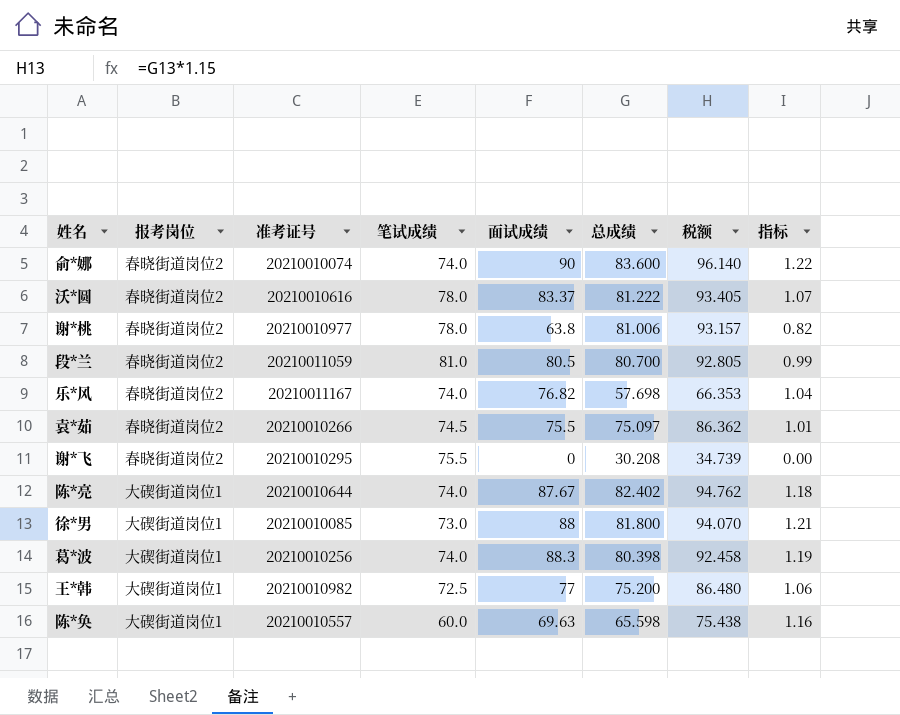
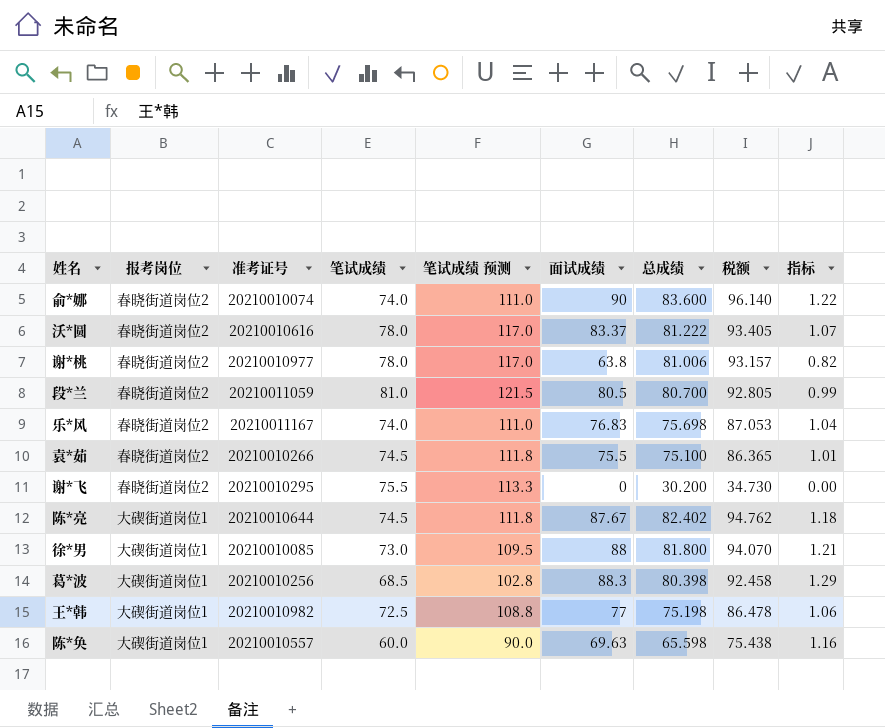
column 笔试成绩 预测 | formula: none -> [笔试成绩] * 1.5
乐*风 | 面试成绩: 76.82 -> 76.83
乐*风 | 总成绩: 57.698 -> 75.698
乐*风 | 税额: 66.353 -> 87.053
袁*茹 | 总成绩: 75.097 -> 75.100
袁*茹 | 税额: 86.362 -> 86.365
谢*飞 | 总成绩: 30.208 -> 30.200
谢*飞 | 税额: 34.739 -> 34.730
陈*亮 | 笔试成绩: 74.0 -> 74.5
葛*波 | 笔试成绩: 74.0 -> 68.5
葛*波 | 指标: 1.19 -> 1.29
王*韩 | 总成绩: 75.200 -> 75.198
王*韩 | 税额: 86.480 -> 86.478

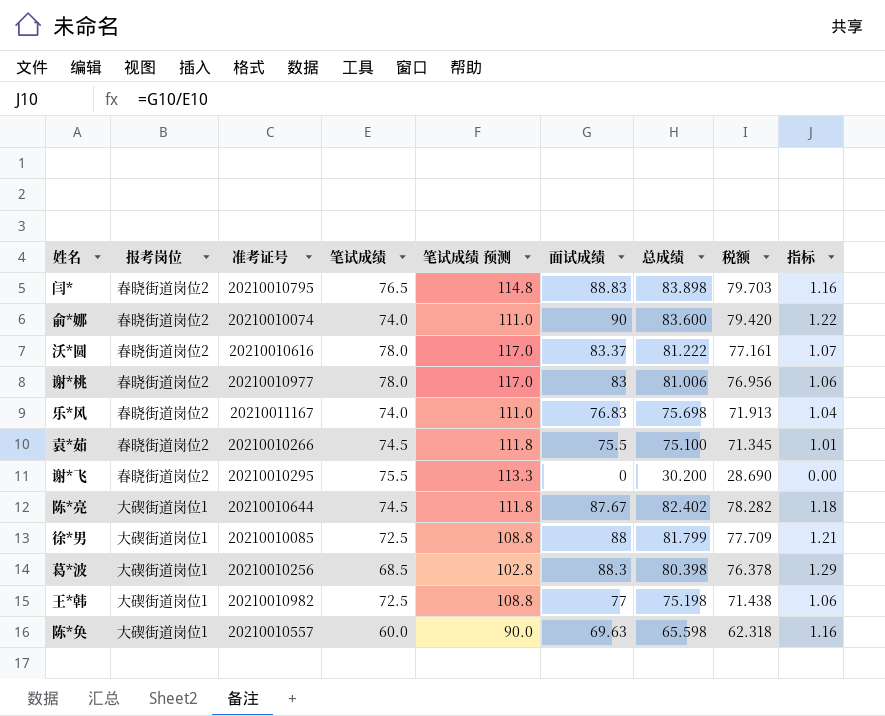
column 税额 | formula: [总成绩] * 1.15 -> [总成绩] * 0.95
row 段*兰: 春晓街道岗位2 | 20210011059 | 81.0 | 121.5 | 80.5 | 80.700 | 92.805 | 0.99 -> none
row 闫*: none -> 春晓街道岗位2 | 20210010795 | 76.5 | 114.8 | 88.83 | 83.898 | 79.703 | 1.16
谢*桃 | 面试成绩: 63.8 -> 83
谢*桃 | 指标: 0.82 -> 1.06
徐*男 | 笔试成绩: 73.0 -> 72.5
徐*男 | 笔试成绩 预测: 109.5 -> 108.8
徐*男 | 总成绩: 81.800 -> 81.799

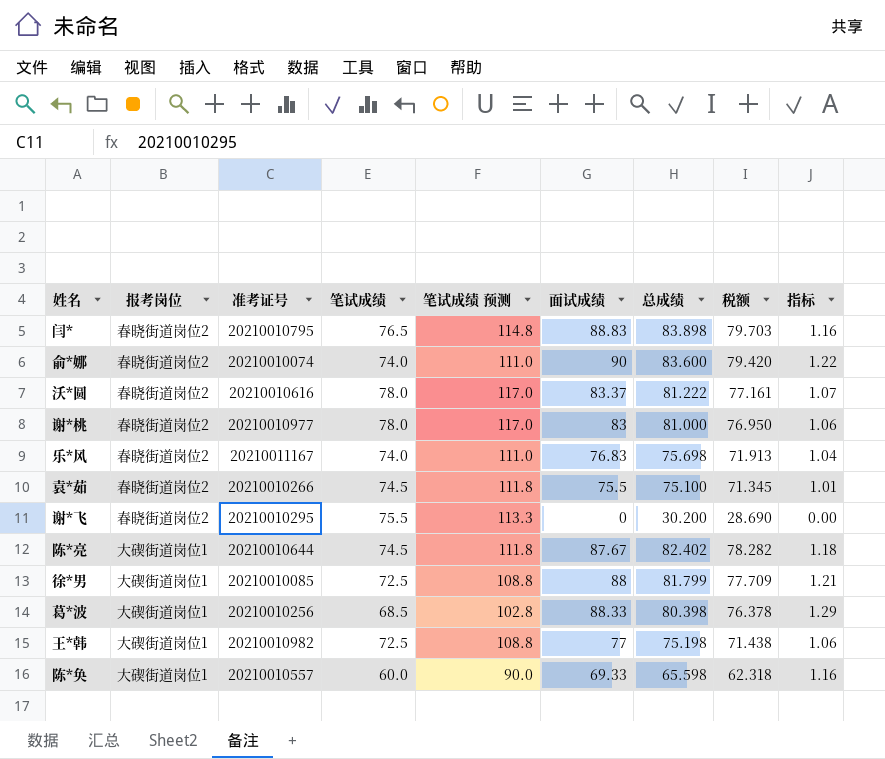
谢*桃 | 总成绩: 81.006 -> 81.000
谢*桃 | 税额: 76.956 -> 76.950
葛*波 | 面试成绩: 88.3 -> 88.33
陈*奂 | 面试成绩: 69.63 -> 69.33

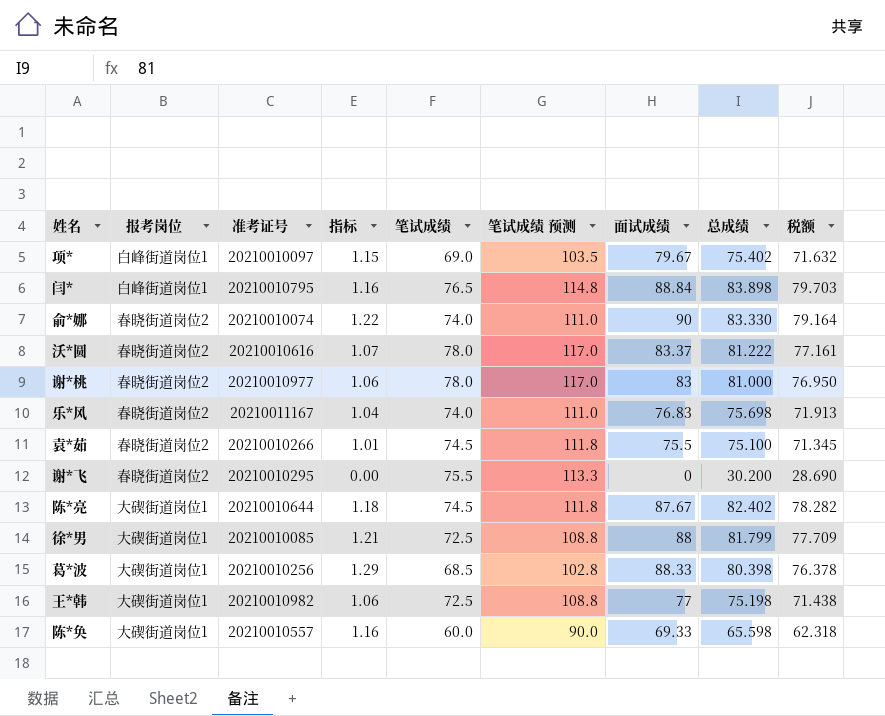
column 指标 | position: 9 -> 4
row 项*: none -> 白峰街道岗位1 | 20210010097 | 1.15 | 69.0 | 103.5 | 79.67 | 75.402 | 71.632
闫* | 报考岗位: 春晓街道岗位2 -> 白峰街道岗位1
闫* | 面试成绩: 88.83 -> 88.84
俞*娜 | 总成绩: 83.600 -> 83.330
俞*娜 | 税额: 79.420 -> 79.164

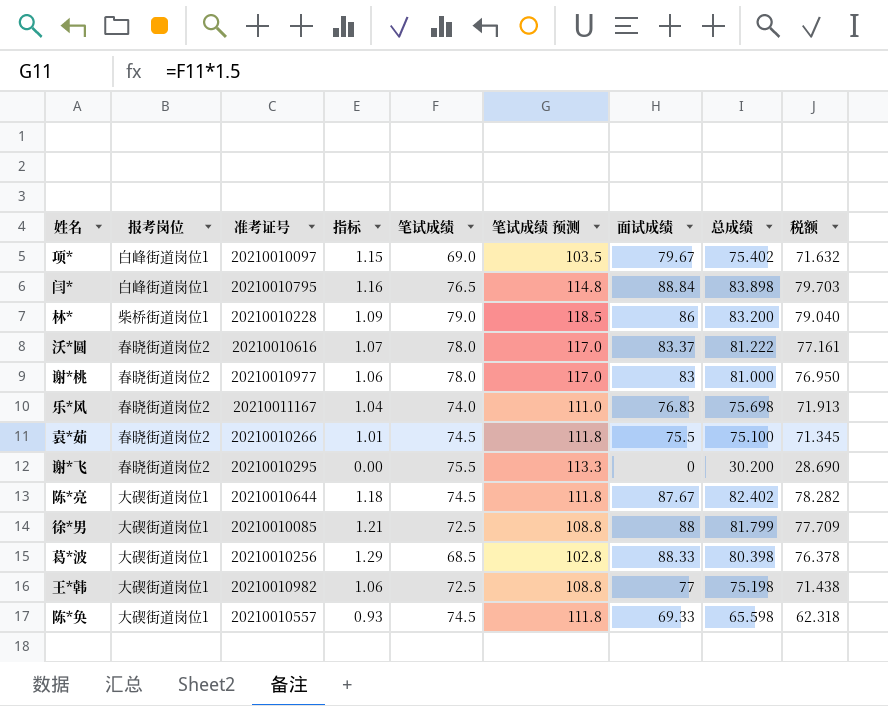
row 俞*娜: 春晓街道岗位2 | 20210010074 | 1.22 | 74.0 | 111.0 | 90 | 83.330 | 79.164 -> none
row 林*: none -> 柴桥街道岗位1 | 20210010228 | 1.09 | 79.0 | 118.5 | 86 | 83.200 | 79.040
陈*奂 | 指标: 1.16 -> 0.93
陈*奂 | 笔试成绩: 60.0 -> 74.5
陈*奂 | 笔试成绩 预测: 90.0 -> 111.8

